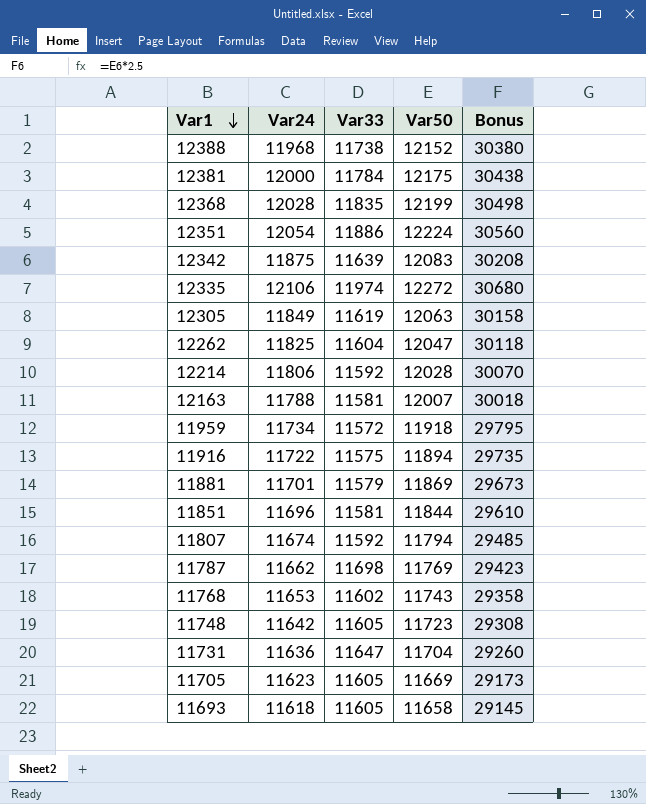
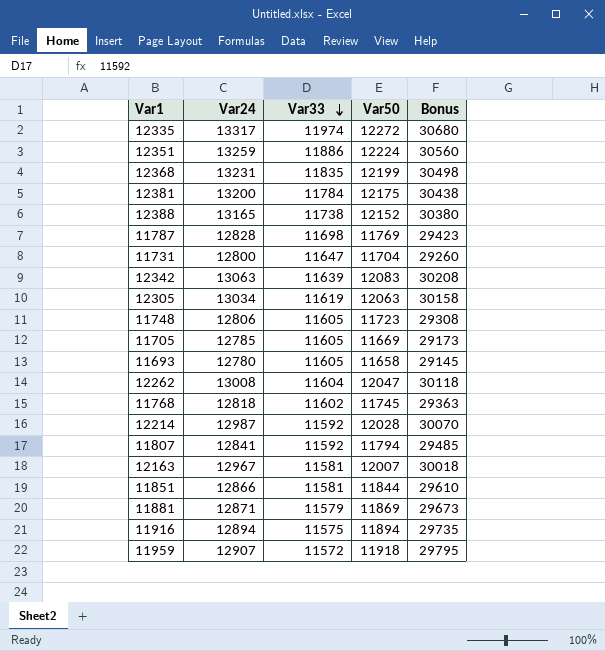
row order: Var1 descending -> Var33 descending
12335 | Var24: 12106 -> 13317
12351 | Var24: 12054 -> 13259
12368 | Var24: 12028 -> 13231
12381 | Var24: 12000 -> 13200
12388 | Var24: 11968 -> 13165
11787 | Var24: 11662 -> 12828
11731 | Var24: 11636 -> 12800
12342 | Var24: 11875 -> 13063
12305 | Var24: 11849 -> 13034
11748 | Var24: 11642 -> 12806
11705 | Var24: 11623 -> 12785
11693 | Var24: 11618 -> 12780
12262 | Var24: 11825 -> 13008
11768 | Var24: 11653 -> 12818
11768 | Var50: 11743 -> 11745
11768 | Bonus: 29358 -> 29363
12214 | Var24: 11806 -> 12987
11807 | Var24: 11674 -> 12841
12163 | Var24: 11788 -> 12967
11851 | Var24: 11696 -> 12866
11881 | Var24: 11701 -> 12871
11916 | Var24: 11722 -> 12894
11959 | Var24: 11734 -> 12907

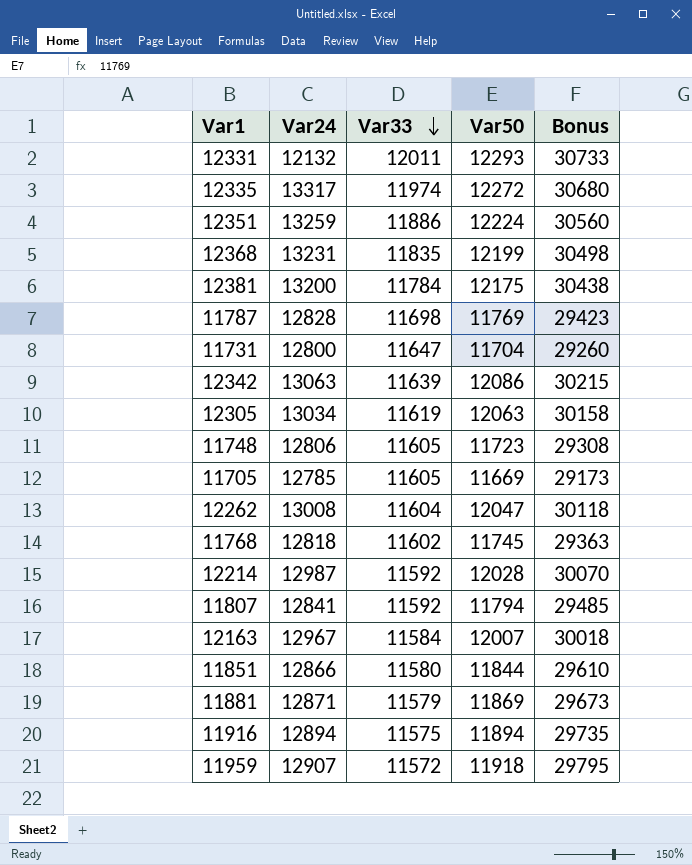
row 12388: 13165 | 11738 | 12152 | 30380 -> none
row 11693: 12780 | 11605 | 11658 | 29145 -> none
row 12331: none -> 12132 | 12011 | 12293 | 30733
12342 | Var50: 12083 -> 12086
12342 | Bonus: 30208 -> 30215
12163 | Var33: 11581 -> 11584
11851 | Var33: 11581 -> 11580

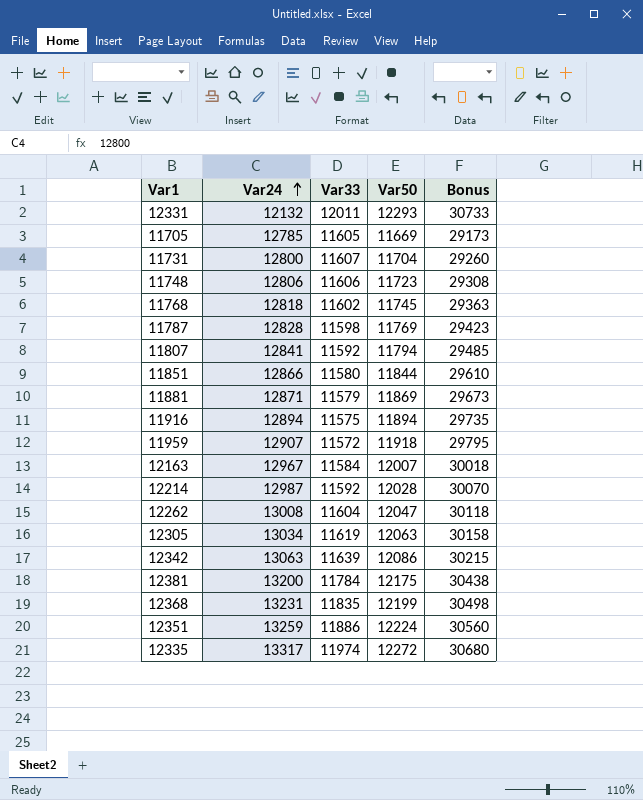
row order: Var33 descending -> Var24 ascending
11731 | Var33: 11647 -> 11607
11748 | Var33: 11605 -> 11606
11787 | Var33: 11698 -> 11598

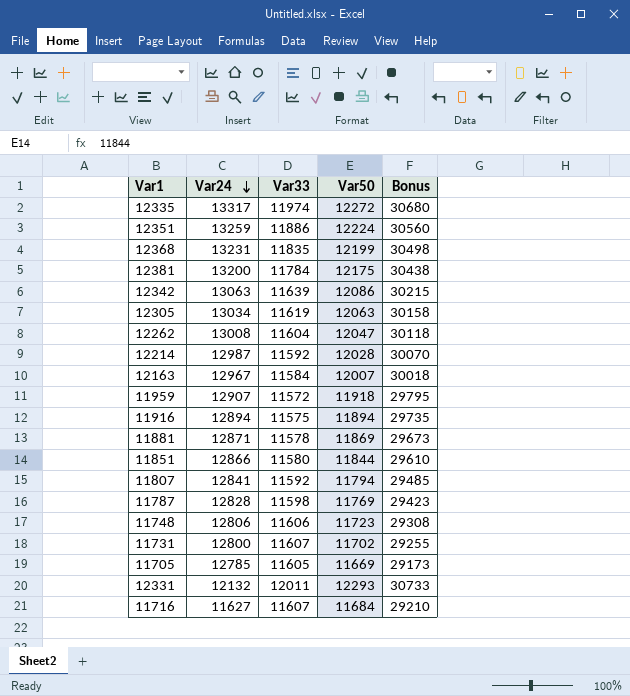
row order: Var24 ascending -> Var24 descending
row 11768: 12818 | 11602 | 11745 | 29363 -> none
11881 | Var33: 11579 -> 11578
11731 | Var50: 11704 -> 11702
11731 | Bonus: 29260 -> 29255
row 11716: none -> 11627 | 11607 | 11684 | 29210

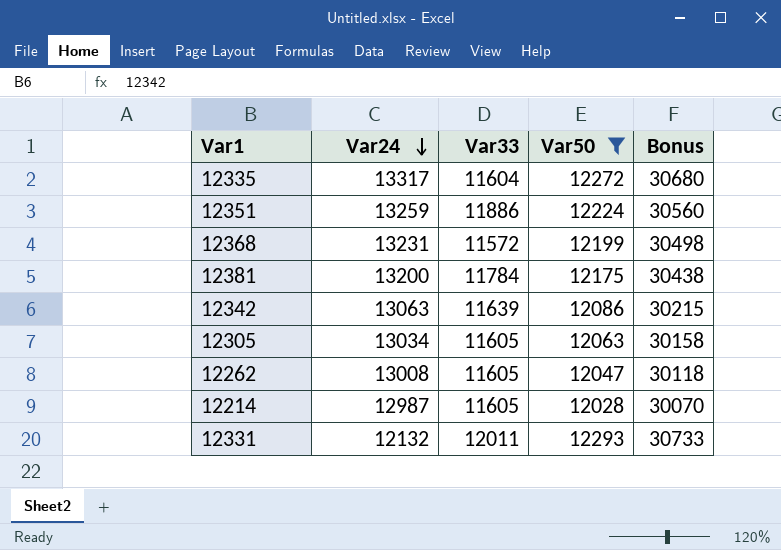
filter: none -> Var50 >= 12028
12335 | Var33: 11974 -> 11604
12368 | Var33: 11835 -> 11572
12305 | Var33: 11619 -> 11605
12262 | Var33: 11604 -> 11605
12214 | Var33: 11592 -> 11605

